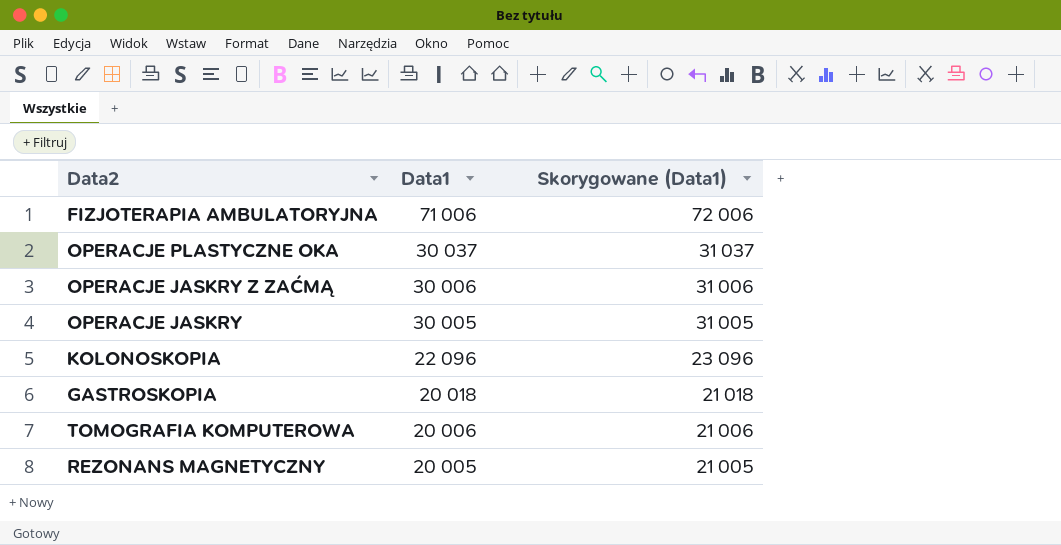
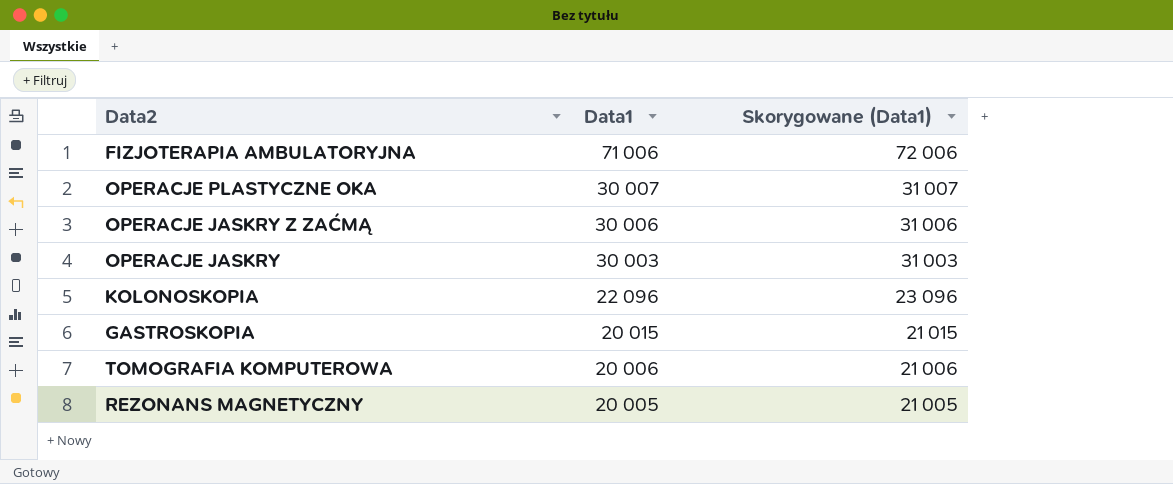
OPERACJE PLASTYCZNE OKA | Data1: 30 037 -> 30 007
OPERACJE PLASTYCZNE OKA | Skorygowane (Data1): 31 037 -> 31 007
OPERACJE JASKRY | Data1: 30 005 -> 30 003
OPERACJE JASKRY | Skorygowane (Data1): 31 005 -> 31 003
GASTROSKOPIA | Data1: 20 018 -> 20 015
GASTROSKOPIA | Skorygowane (Data1): 21 018 -> 21 015

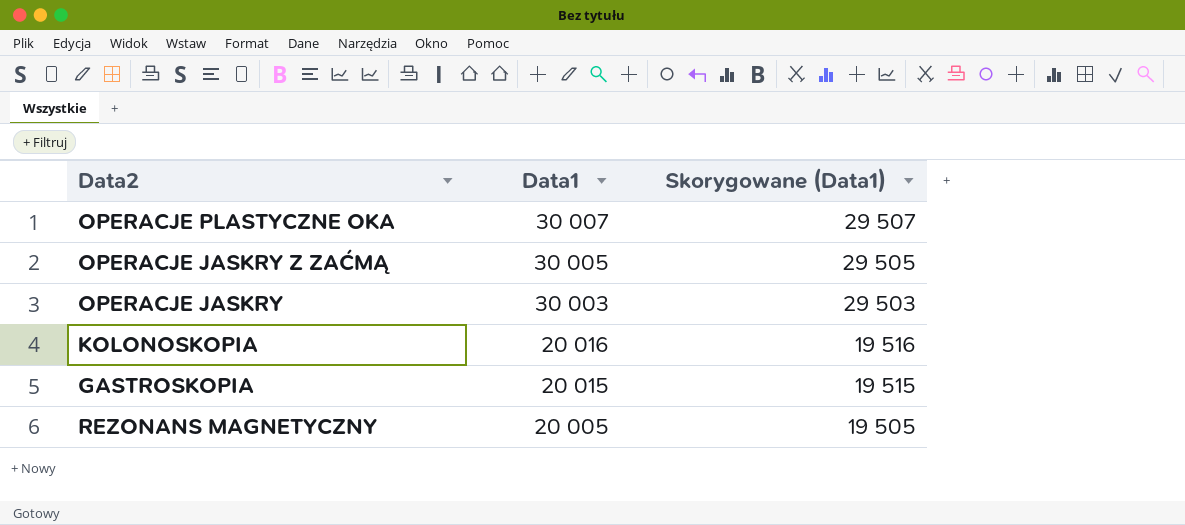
column Skorygowane (Data1) | formula: [Data1] + 1000 -> [Data1] - 500
row FIZJOTERAPIA AMBULATORYJNA: 71 006 | 72 006 -> none
row TOMOGRAFIA KOMPUTEROWA: 20 006 | 21 006 -> none
OPERACJE JASKRY Z ZAĆMĄ | Data1: 30 006 -> 30 005
KOLONOSKOPIA | Data1: 22 096 -> 20 016

